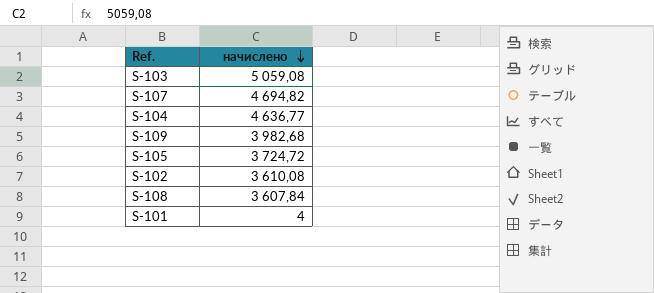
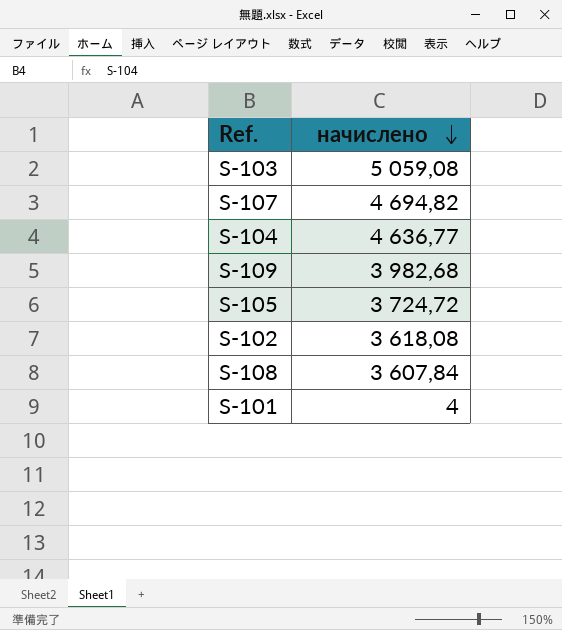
S-102 | начислено: 3 610,08 -> 3 618,08

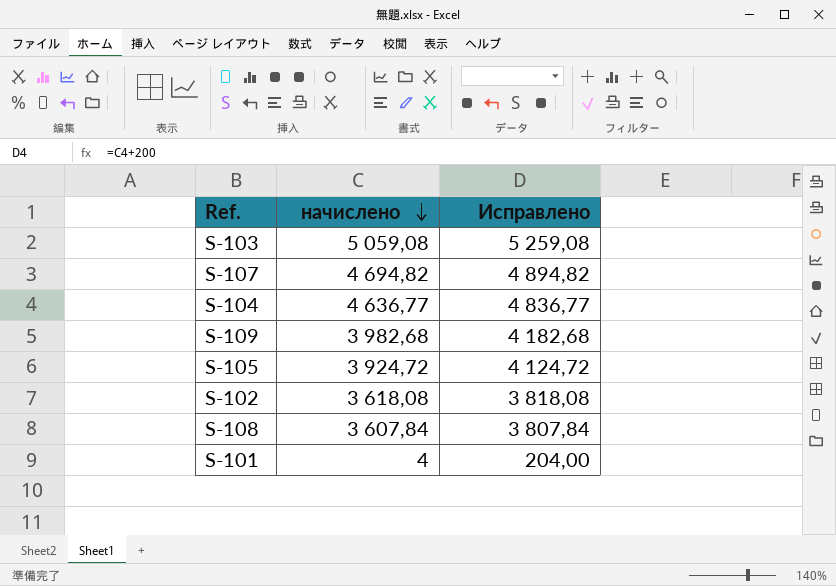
column Исправлено | formula: none -> [начислено] + 200
S-105 | начислено: 3 724,72 -> 3 924,72

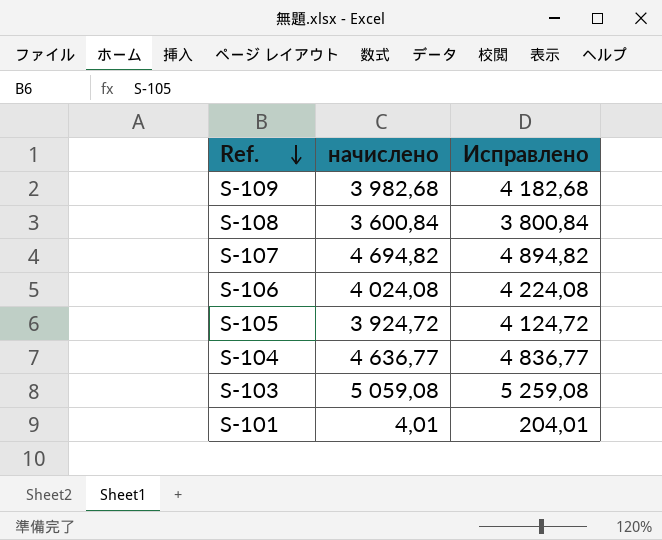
row order: начислено descending -> Ref. descending
row S-102: 3 618,08 | 3 818,08 -> none
S-108 | начислено: 3 607,84 -> 3 600,84
S-108 | Исправлено: 3 807,84 -> 3 800,84
row S-106: none -> 4 024,08 | 4 224,08
S-101 | начислено: 4 -> 4,01
S-101 | Исправлено: 204,00 -> 204,01

